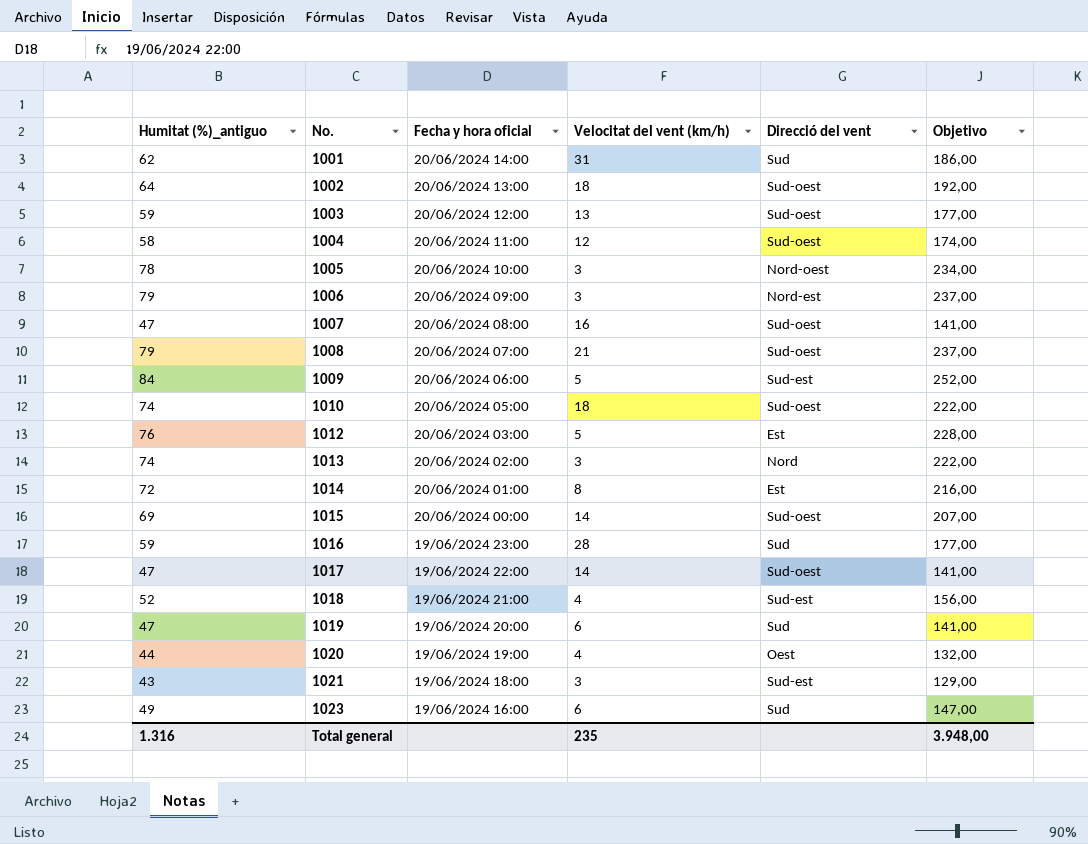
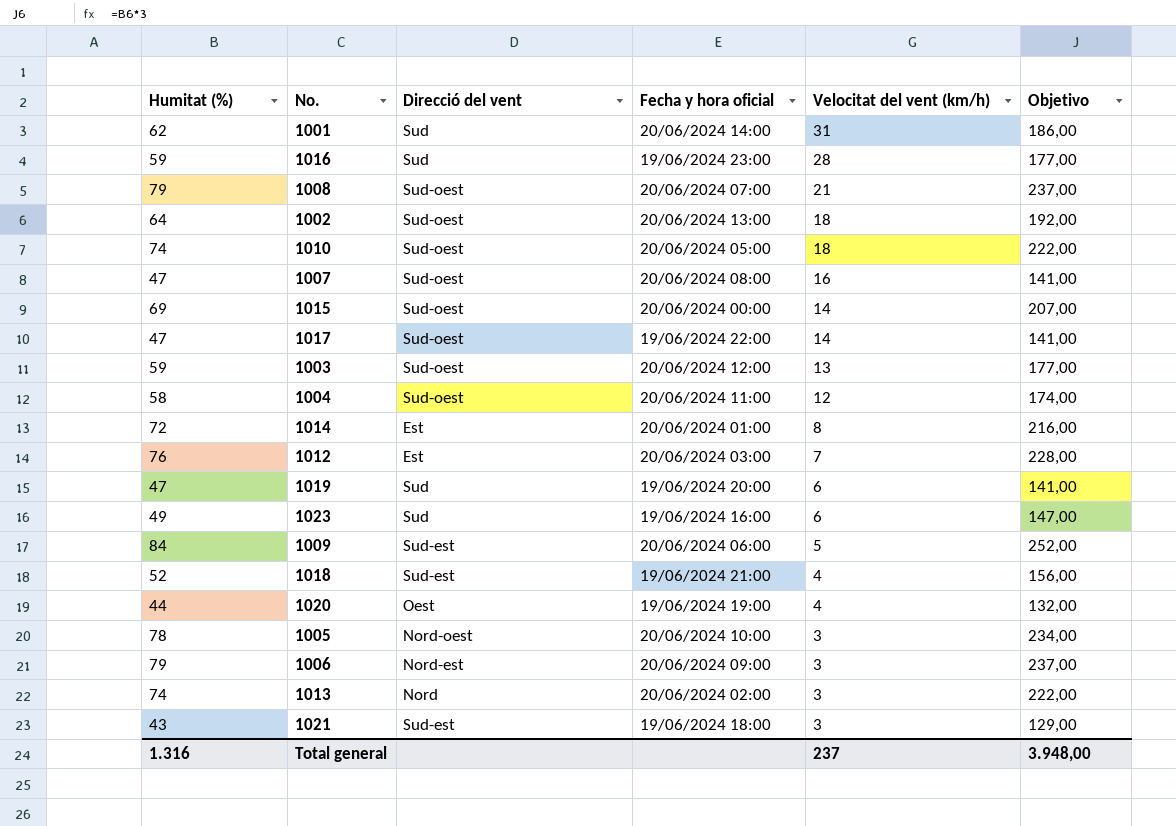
row order: No. ascending -> Velocitat del vent (km/h) descending
column name: Humitat (%)_antiguo -> Humitat (%)
column Direcció del vent | position: 5 -> 3
1012 | Velocitat del vent (km/h): 5 -> 7
Total general | Velocitat del vent (km/h): 235 -> 237

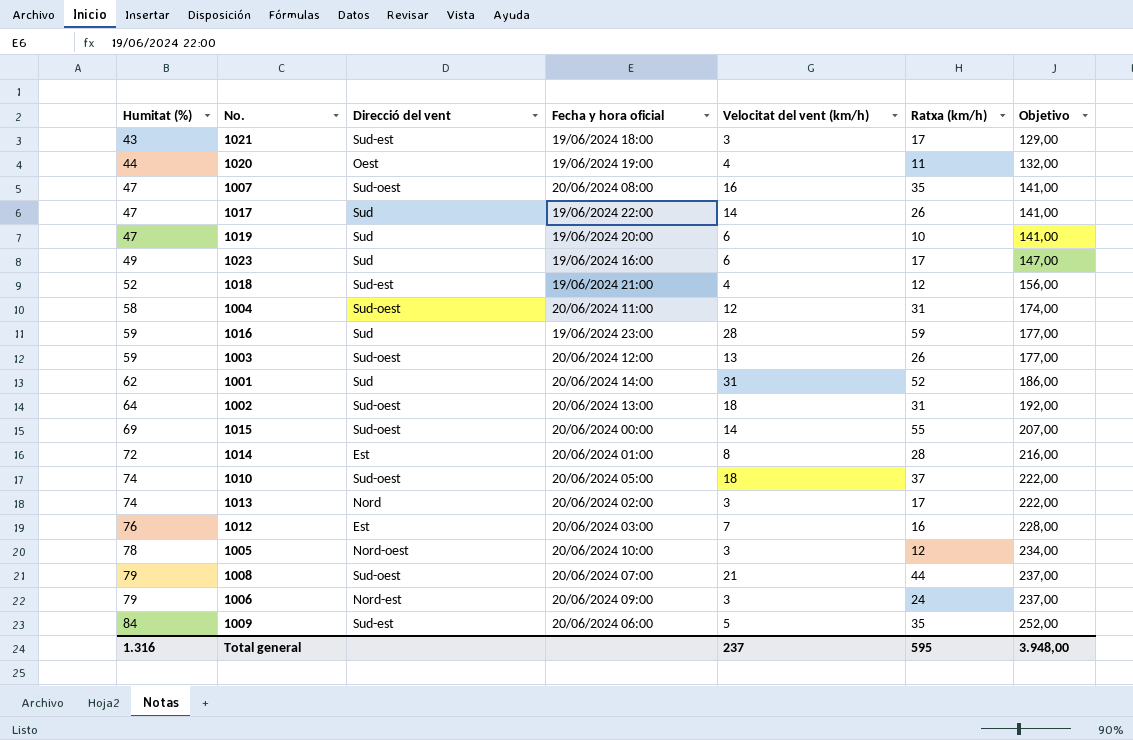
row order: Velocitat del vent (km/h) descending -> Humitat (%) ascending
column Ratxa (km/h) | position: none -> 6
1017 | Direcció del vent: Sud-oest -> Sud

